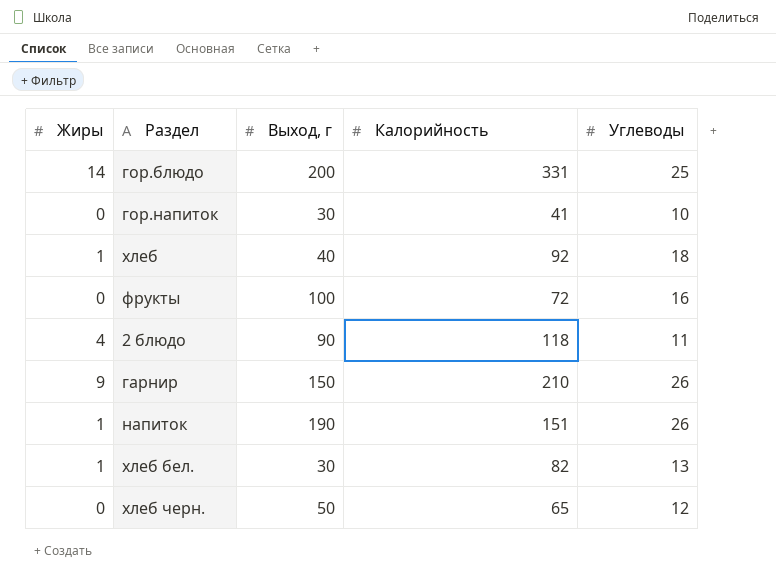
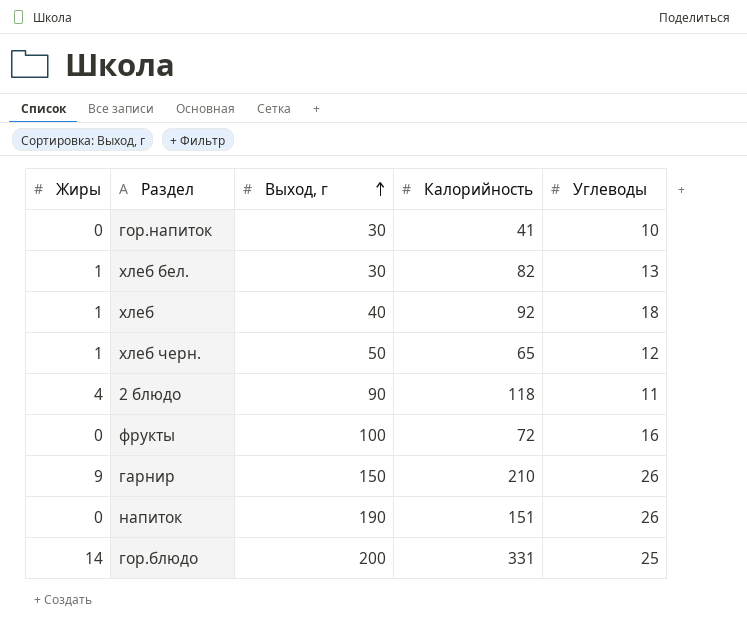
row order: none -> Выход, г ascending
хлеб черн. | Жиры: 0 -> 1
напиток | Жиры: 1 -> 0

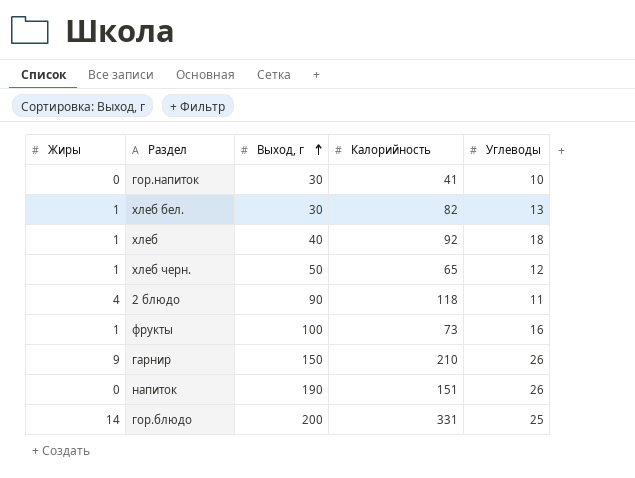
фрукты | Жиры: 0 -> 1
фрукты | Калорийность: 72 -> 73

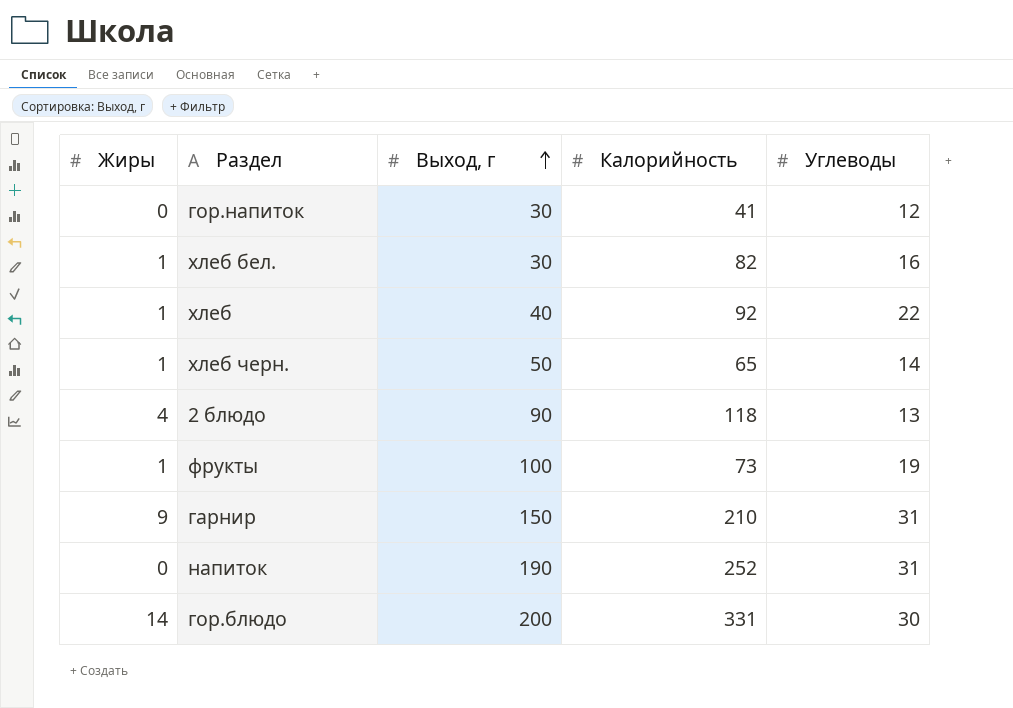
гор.напиток | Углеводы: 10 -> 12
хлеб бел. | Углеводы: 13 -> 16
хлеб | Углеводы: 18 -> 22
хлеб черн. | Углеводы: 12 -> 14
2 блюдо | Углеводы: 11 -> 13
фрукты | Углеводы: 16 -> 19
гарнир | Углеводы: 26 -> 31
напиток | Калорийность: 151 -> 252
напиток | Углеводы: 26 -> 31
гор.блюдо | Углеводы: 25 -> 30

